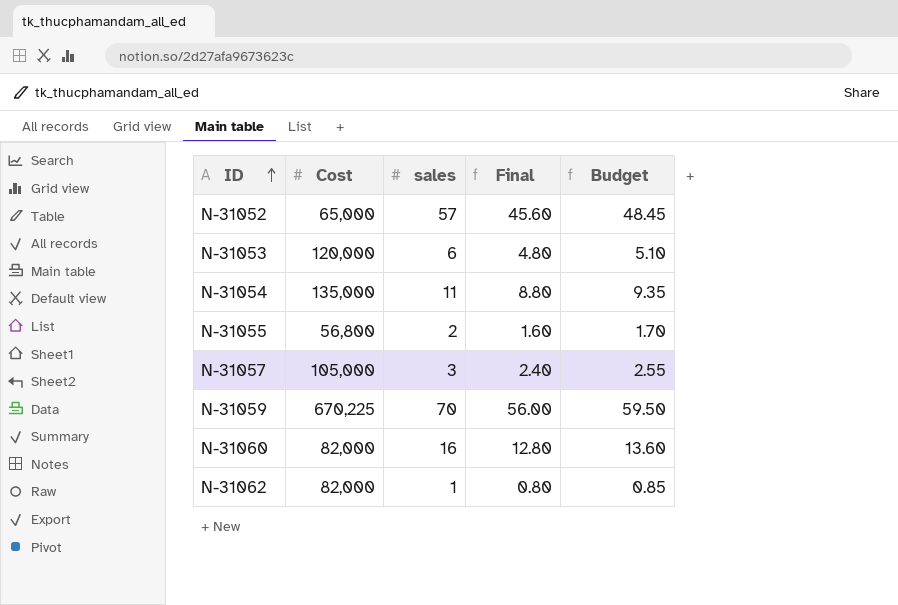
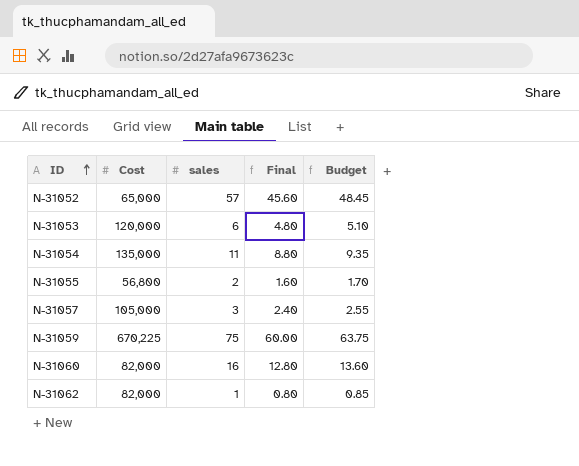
N-31059 | sales: 70 -> 75
N-31059 | Final: 56.00 -> 60.00
N-31059 | Budget: 59.50 -> 63.75

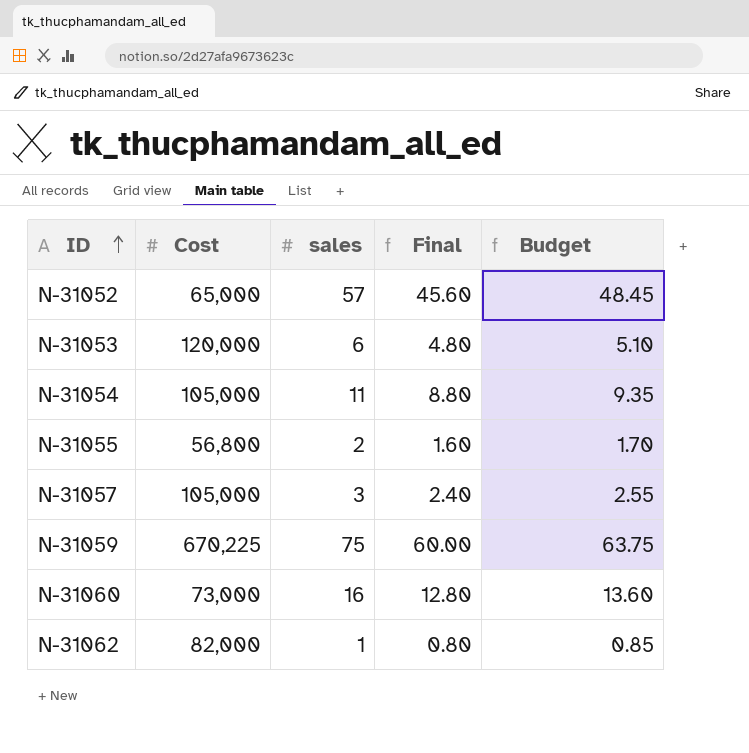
N-31054 | Cost: 135,000 -> 105,000
N-31060 | Cost: 82,000 -> 73,000

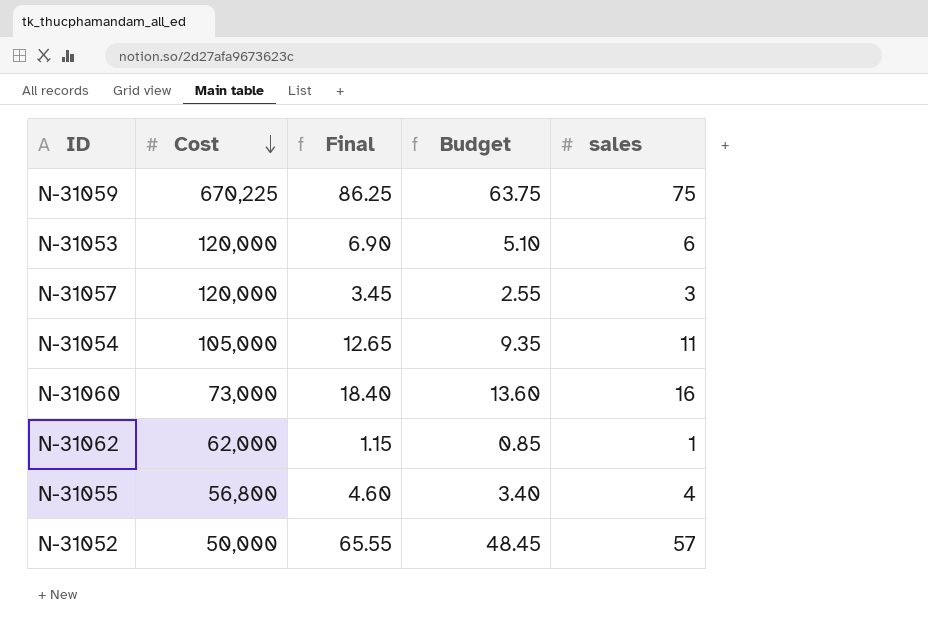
row order: ID ascending -> Cost descending
column Final | formula: [sales] * 0.8 -> [sales] * 1.15
column sales | position: 3 -> 5
N-31057 | Cost: 105,000 -> 120,000
N-31062 | Cost: 82,000 -> 62,000
N-31055 | Budget: 1.70 -> 3.40
N-31055 | sales: 2 -> 4
N-31052 | Cost: 65,000 -> 50,000

